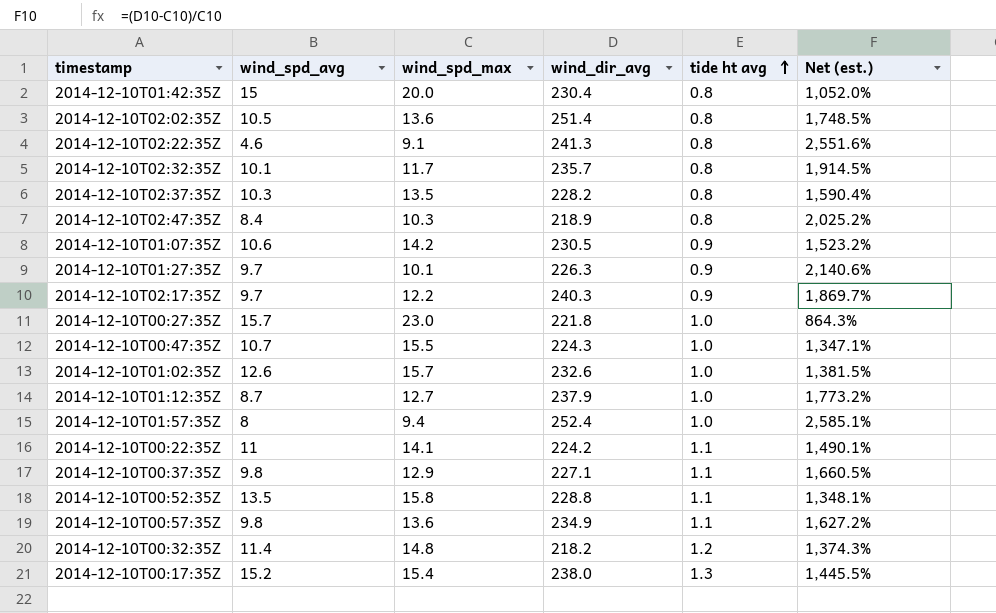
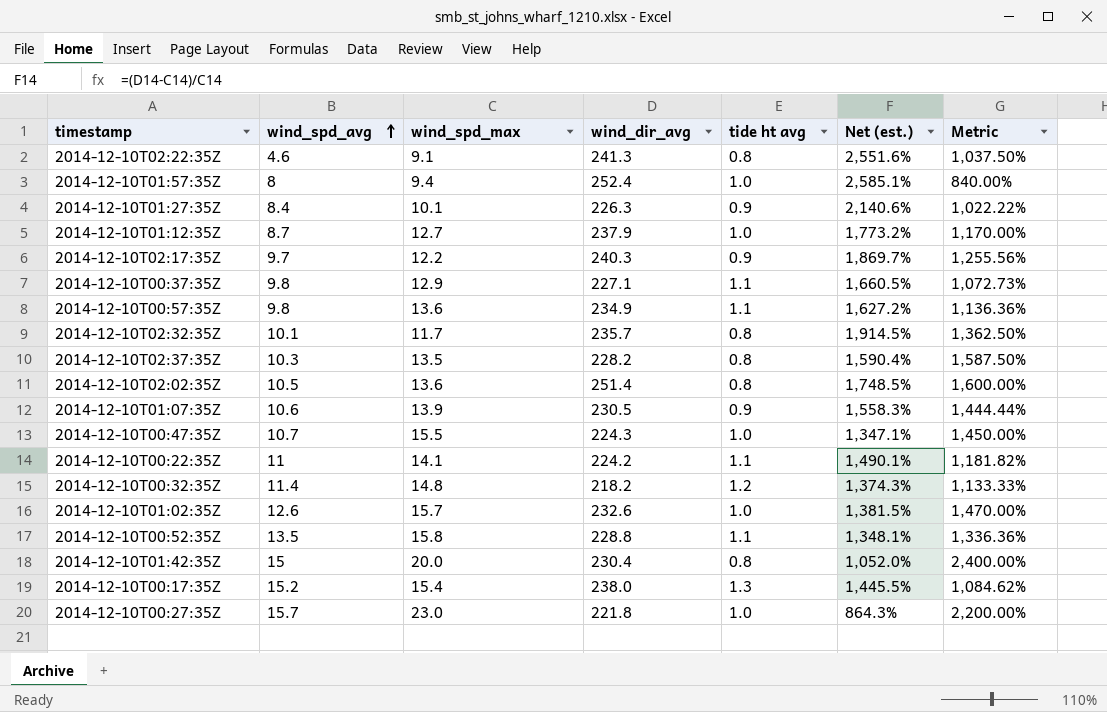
row order: tide ht avg ascending -> wind_spd_avg ascending
column Metric | formula: none -> ([wind_spd_max] - [tide ht avg]) / [tide ht avg]
row 2014-12-10T02:47:35Z: 8.4 | 10.3 | 218.9 | 0.8 | 2,025.2% -> none
2014-12-10T01:27:35Z | wind_spd_avg: 9.7 -> 8.4
2014-12-10T01:07:35Z | wind_spd_max: 14.2 -> 13.9
2014-12-10T01:07:35Z | Net (est.): 1,523.2% -> 1,558.3%

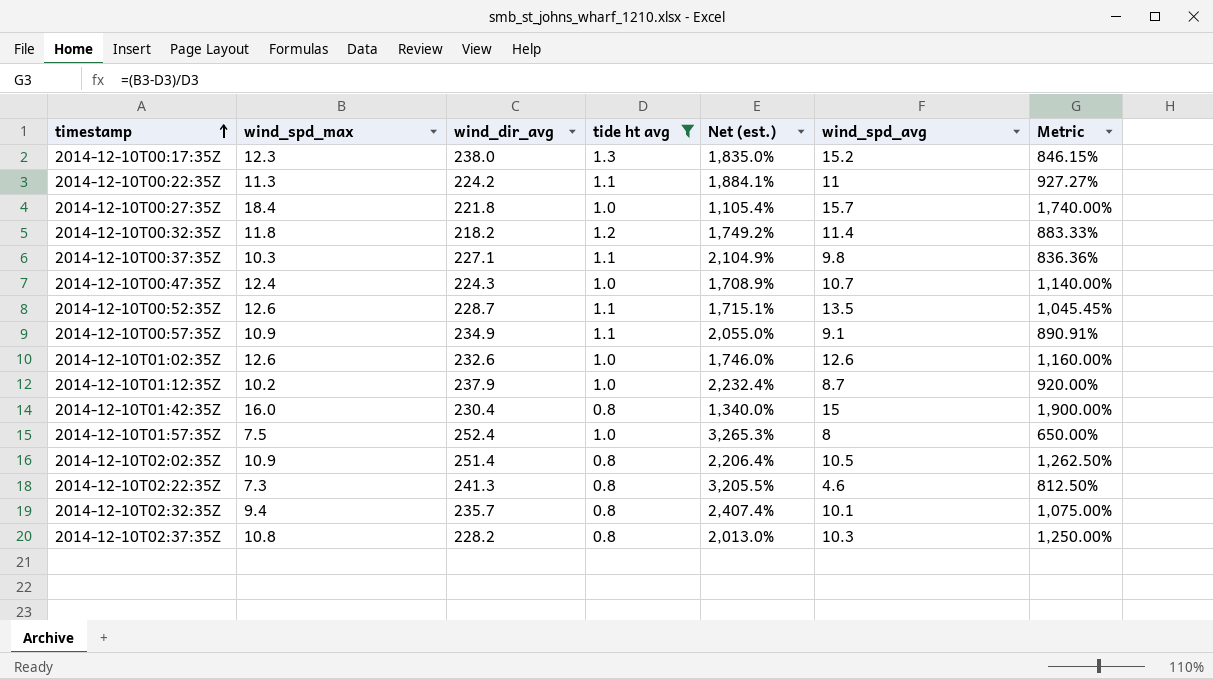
filter: none -> tide ht avg != 0.9
row order: wind_spd_avg ascending -> timestamp ascending
column wind_spd_avg | position: 2 -> 6
2014-12-10T00:17:35Z | wind_spd_max: 15.4 -> 12.3
2014-12-10T00:17:35Z | Net (est.): 1,445.5% -> 1,835.0%
2014-12-10T00:17:35Z | Metric: 1,084.62% -> 846.15%
2014-12-10T00:22:35Z | wind_spd_max: 14.1 -> 11.3
2014-12-10T00:22:35Z | Net (est.): 1,490.1% -> 1,884.1%
2014-12-10T00:22:35Z | Metric: 1,181.82% -> 927.27%
2014-12-10T00:27:35Z | wind_spd_max: 23.0 -> 18.4
2014-12-10T00:27:35Z | Net (est.): 864.3% -> 1,105.4%
2014-12-10T00:27:35Z | Metric: 2,200.00% -> 1,740.00%
2014-12-10T00:32:35Z | wind_spd_max: 14.8 -> 11.8
2014-12-10T00:32:35Z | Net (est.): 1,374.3% -> 1,749.2%
2014-12-10T00:32:35Z | Metric: 1,133.33% -> 883.33%
2014-12-10T00:37:35Z | wind_spd_max: 12.9 -> 10.3
2014-12-10T00:37:35Z | Net (est.): 1,660.5% -> 2,104.9%
2014-12-10T00:37:35Z | Metric: 1,072.73% -> 836.36%
2014-12-10T00:47:35Z | wind_spd_max: 15.5 -> 12.4
2014-12-10T00:47:35Z | Net (est.): 1,347.1% -> 1,708.9%
2014-12-10T00:47:35Z | Metric: 1,450.00% -> 1,140.00%
2014-12-10T00:52:35Z | wind_spd_max: 15.8 -> 12.6
2014-12-10T00:52:35Z | wind_dir_avg: 228.8 -> 228.7
2014-12-10T00:52:35Z | Net (est.): 1,348.1% -> 1,715.1%
2014-12-10T00:52:35Z | Metric: 1,336.36% -> 1,045.45%
2014-12-10T00:57:35Z | wind_spd_max: 13.6 -> 10.9
2014-12-10T00:57:35Z | Net (est.): 1,627.2% -> 2,055.0%
2014-12-10T00:57:35Z | wind_spd_avg: 9.8 -> 9.1
2014-12-10T00:57:35Z | Metric: 1,136.36% -> 890.91%
2014-12-10T01:02:35Z | wind_spd_max: 15.7 -> 12.6
2014-12-10T01:02:35Z | Net (est.): 1,381.5% -> 1,746.0%
2014-12-10T01:02:35Z | Metric: 1,470.00% -> 1,160.00%
2014-12-10T01:12:35Z | wind_spd_max: 12.7 -> 10.2
2014-12-10T01:12:35Z | Net (est.): 1,773.2% -> 2,232.4%
2014-12-10T01:12:35Z | Metric: 1,170.00% -> 920.00%
2014-12-10T01:42:35Z | wind_spd_max: 20.0 -> 16.0
2014-12-10T01:42:35Z | Net (est.): 1,052.0% -> 1,340.0%
2014-12-10T01:42:35Z | Metric: 2,400.00% -> 1,900.00%
2014-12-10T01:57:35Z | wind_spd_max: 9.4 -> 7.5
2014-12-10T01:57:35Z | Net (est.): 2,585.1% -> 3,265.3%
2014-12-10T01:57:35Z | Metric: 840.00% -> 650.00%
2014-12-10T02:02:35Z | wind_spd_max: 13.6 -> 10.9
2014-12-10T02:02:35Z | Net (est.): 1,748.5% -> 2,206.4%
2014-12-10T02:02:35Z | Metric: 1,600.00% -> 1,262.50%
2014-12-10T02:22:35Z | wind_spd_max: 9.1 -> 7.3
2014-12-10T02:22:35Z | Net (est.): 2,551.6% -> 3,205.5%
2014-12-10T02:22:35Z | Metric: 1,037.50% -> 812.50%
2014-12-10T02:32:35Z | wind_spd_max: 11.7 -> 9.4
2014-12-10T02:32:35Z | Net (est.): 1,914.5% -> 2,407.4%
2014-12-10T02:32:35Z | Metric: 1,362.50% -> 1,075.00%
2014-12-10T02:37:35Z | wind_spd_max: 13.5 -> 10.8
2014-12-10T02:37:35Z | Net (est.): 1,590.4% -> 2,013.0%
2014-12-10T02:37:35Z | Metric: 1,587.50% -> 1,250.00%

